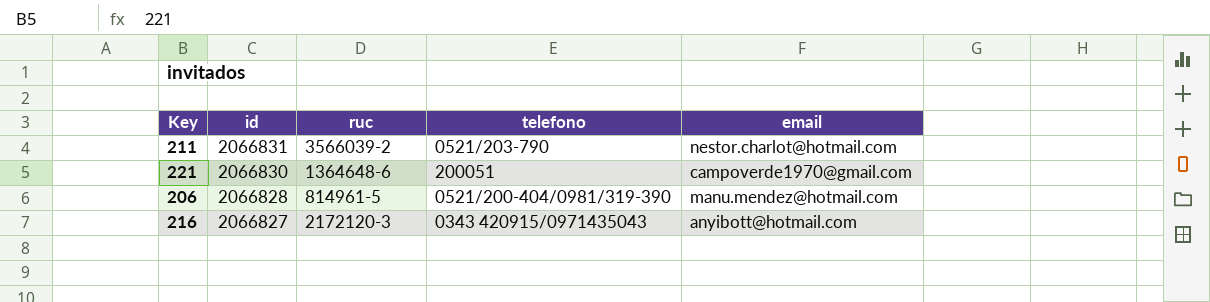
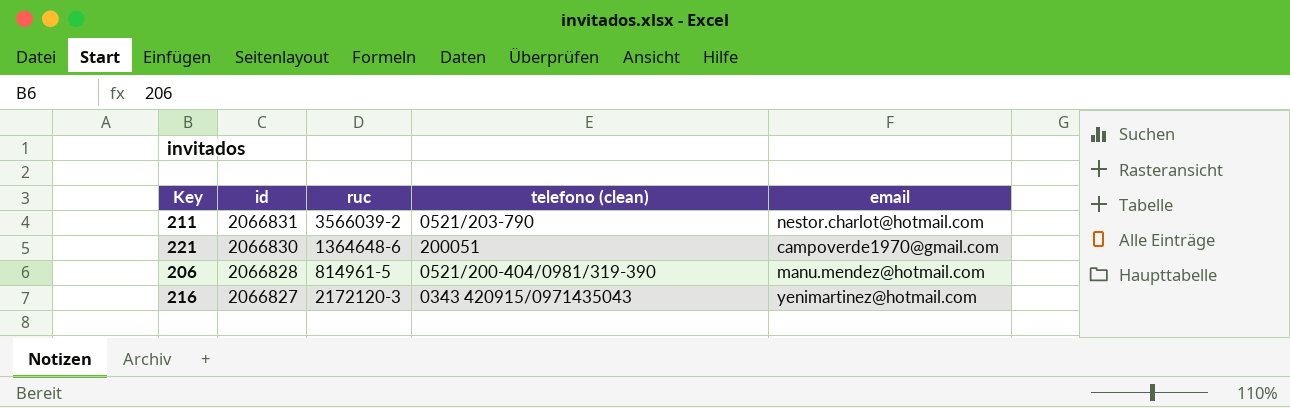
column name: telefono -> telefono (clean)
216 | email: anyibott@hotmail.com -> yenimartinez@hotmail.com

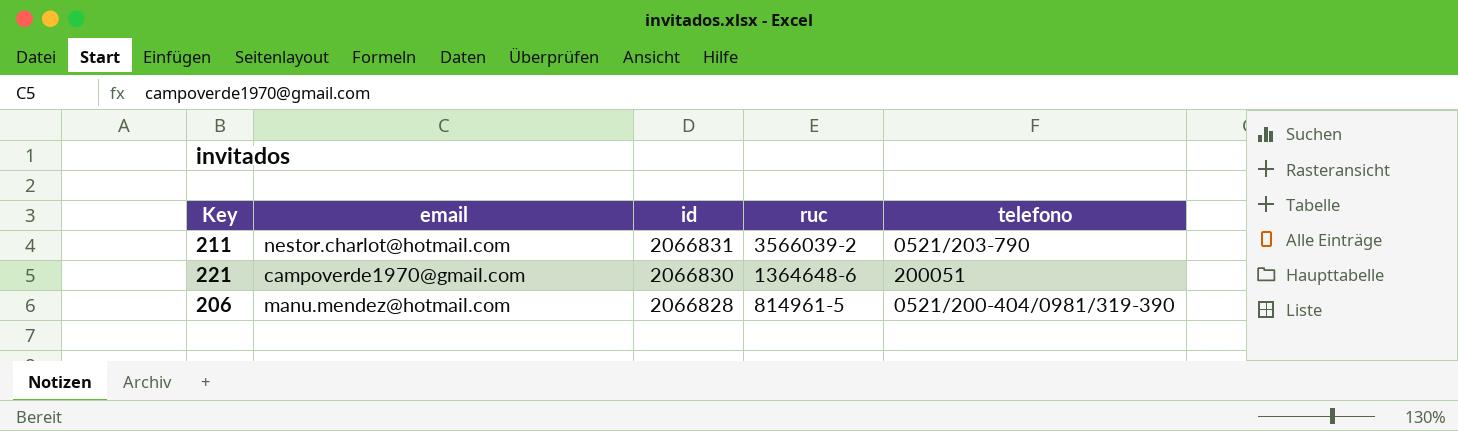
column email | position: 5 -> 2
column name: telefono (clean) -> telefono
row 216: 2066827 | 2172120-3 | 0343 420915/0971435043 | yenimartinez@hotmail.com -> none

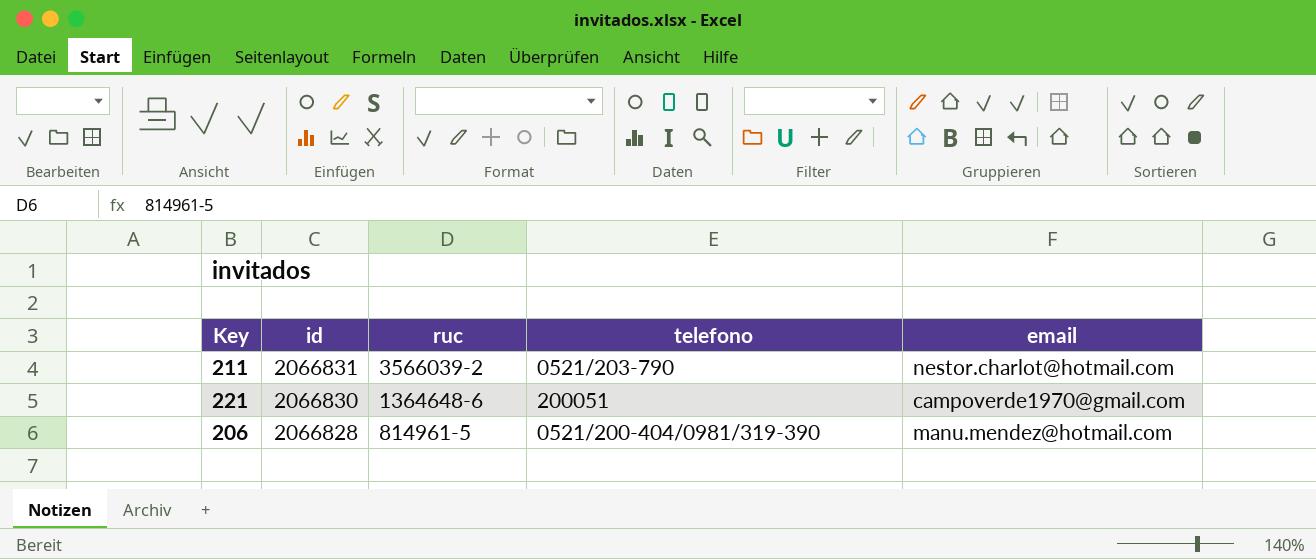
column email | position: 2 -> 5

